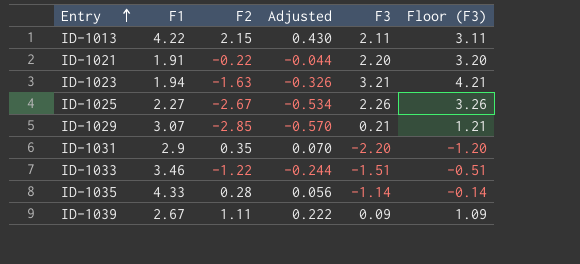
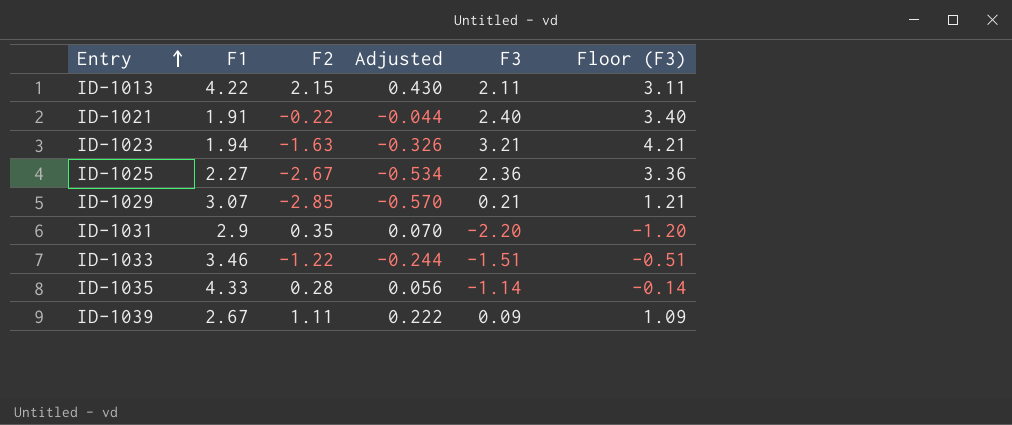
ID-1021 | F3: 2.20 -> 2.40
ID-1021 | Floor (F3): 3.20 -> 3.40
ID-1025 | F3: 2.26 -> 2.36
ID-1025 | Floor (F3): 3.26 -> 3.36

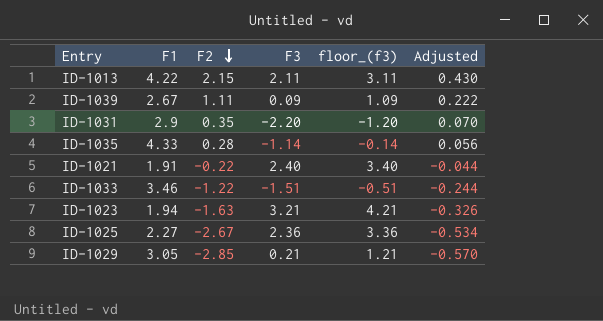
row order: Entry ascending -> F2 descending
column name: Floor (F3) -> floor_(f3)
column Adjusted | position: 4 -> 6
ID-1029 | F1: 3.07 -> 3.05

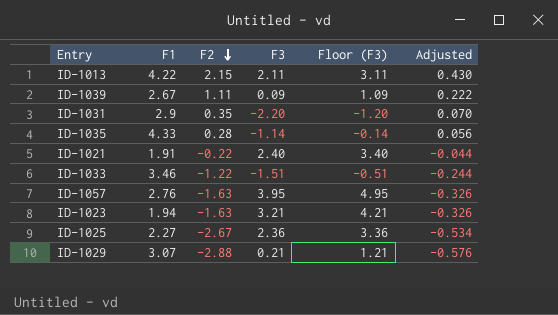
column name: floor_(f3) -> Floor (F3)
row ID-1057: none -> 2.76 | -1.63 | 3.95 | 4.95 | -0.326
ID-1029 | F1: 3.05 -> 3.07
ID-1029 | F2: -2.85 -> -2.88
ID-1029 | Adjusted: -0.570 -> -0.576

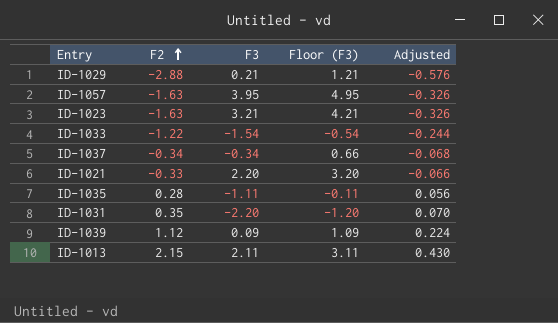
row order: F2 descending -> F2 ascending
column F1 | position: 2 -> none
row ID-1025: 2.27 | -2.67 | 2.36 | 3.36 | -0.534 -> none
ID-1033 | F3: -1.51 -> -1.54
ID-1033 | Floor (F3): -0.51 -> -0.54
row ID-1037: none -> -0.34 | -0.34 | 0.66 | -0.068
ID-1021 | F2: -0.22 -> -0.33
ID-1021 | F3: 2.40 -> 2.20
ID-1021 | Floor (F3): 3.40 -> 3.20
ID-1021 | Adjusted: -0.044 -> -0.066
ID-1035 | F3: -1.14 -> -1.11
ID-1035 | Floor (F3): -0.14 -> -0.11
ID-1039 | F2: 1.11 -> 1.12
ID-1039 | Adjusted: 0.222 -> 0.224

